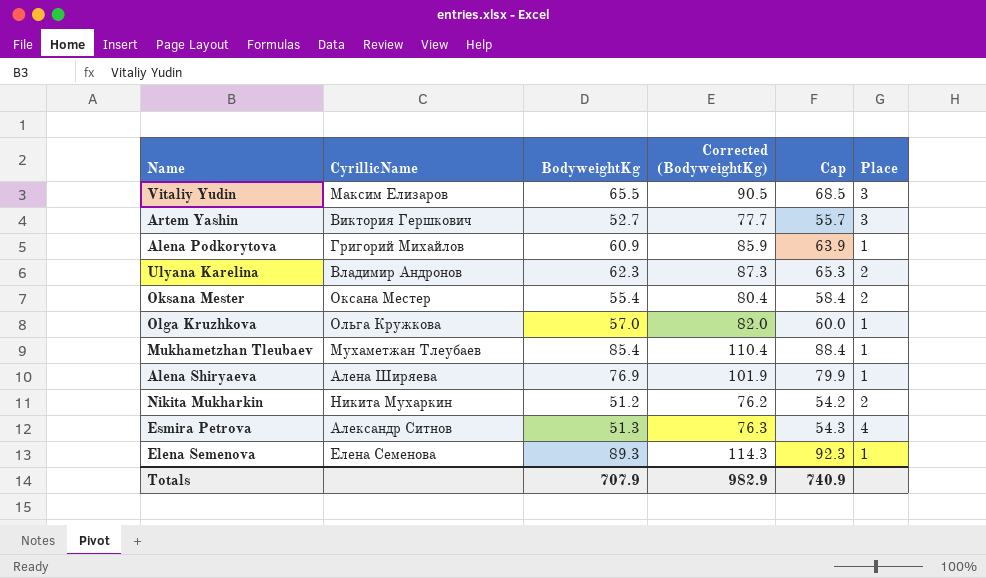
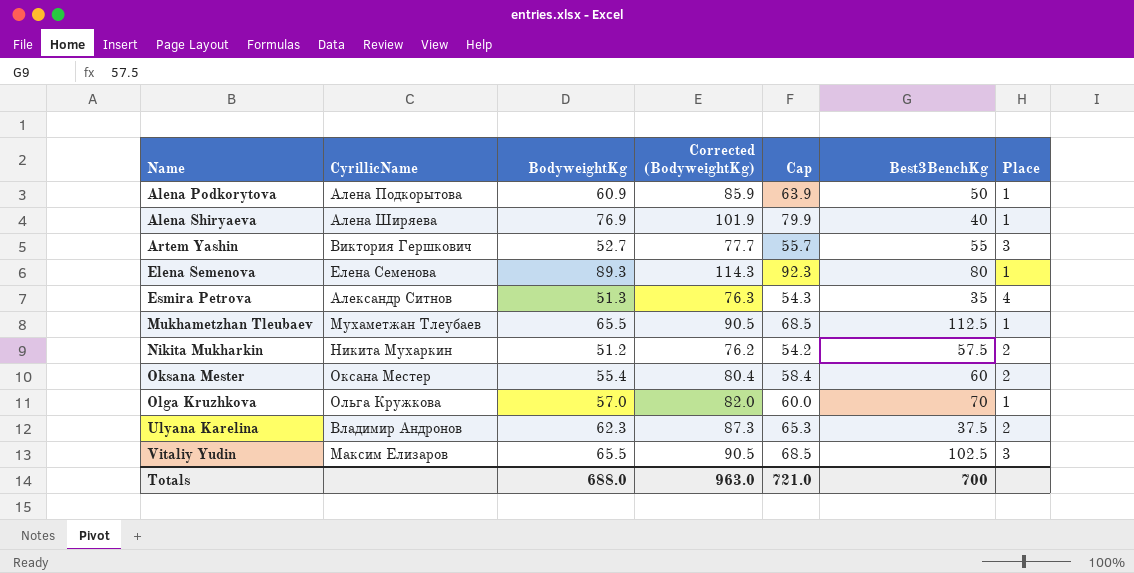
row order: none -> Name ascending
column Best3BenchKg | position: none -> 6
Alena Podkorytova | CyrillicName: Григорий Михайлов -> Алена Подкорытова
Mukhametzhan Tleubaev | BodyweightKg: 85.4 -> 65.5
Mukhametzhan Tleubaev | Corrected (BodyweightKg): 110.4 -> 90.5
Mukhametzhan Tleubaev | Cap: 88.4 -> 68.5
Totals | BodyweightKg: 707.9 -> 688.0
Totals | Corrected (BodyweightKg): 982.9 -> 963.0
Totals | Cap: 740.9 -> 721.0

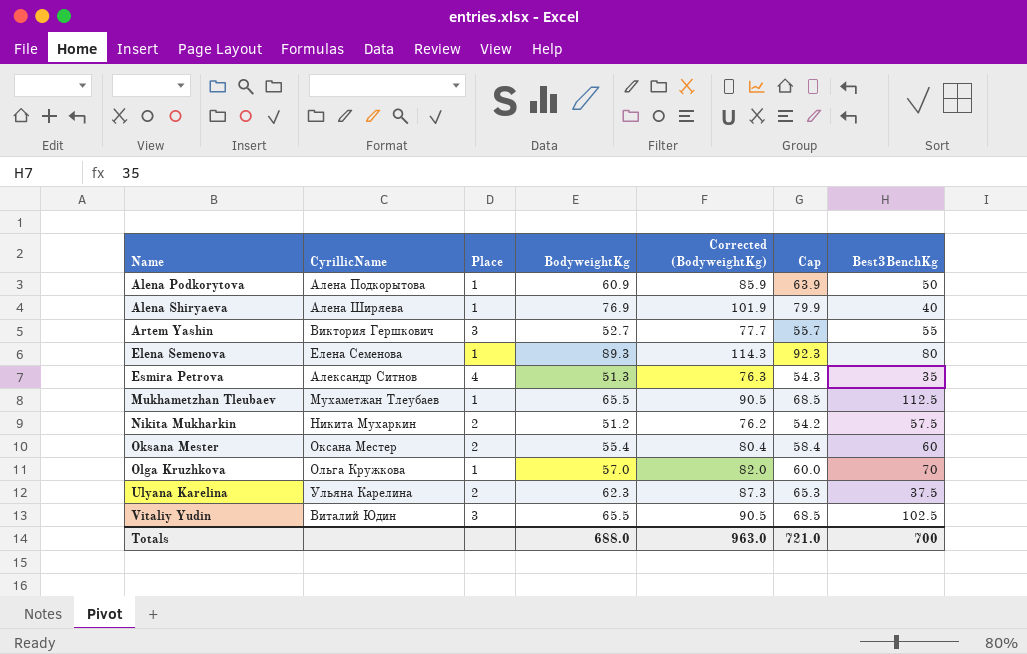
column Place | position: 7 -> 3
Ulyana Karelina | CyrillicName: Владимир Андронов -> Ульяна Карелина
Vitaliy Yudin | CyrillicName: Максим Елизаров -> Виталий Юдин

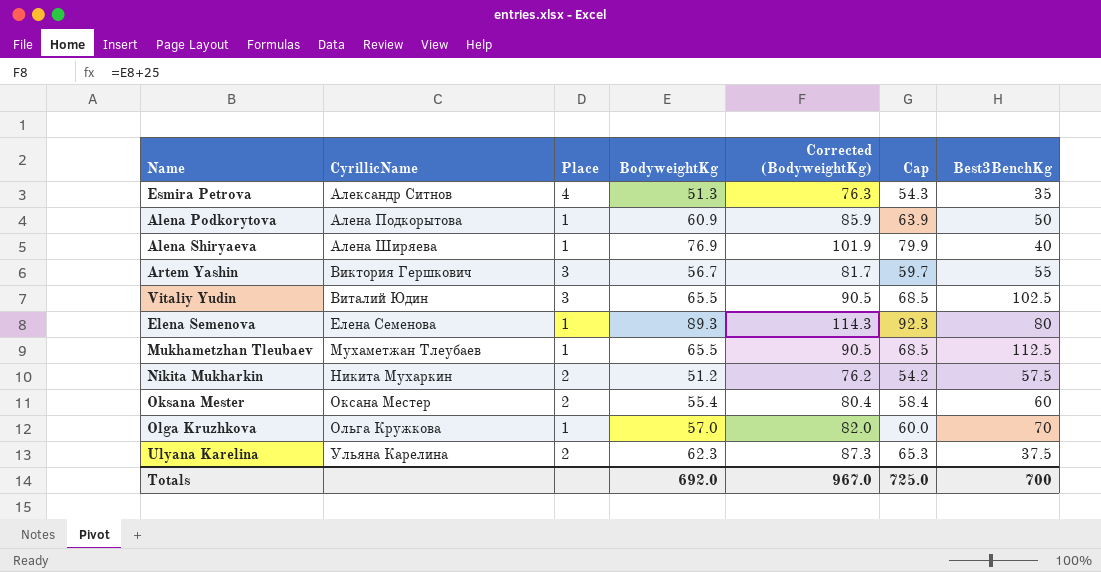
row order: Name ascending -> CyrillicName ascending
Artem Yashin | BodyweightKg: 52.7 -> 56.7
Artem Yashin | Corrected (BodyweightKg): 77.7 -> 81.7
Artem Yashin | Cap: 55.7 -> 59.7
Totals | BodyweightKg: 688.0 -> 692.0
Totals | Corrected (BodyweightKg): 963.0 -> 967.0
Totals | Cap: 721.0 -> 725.0

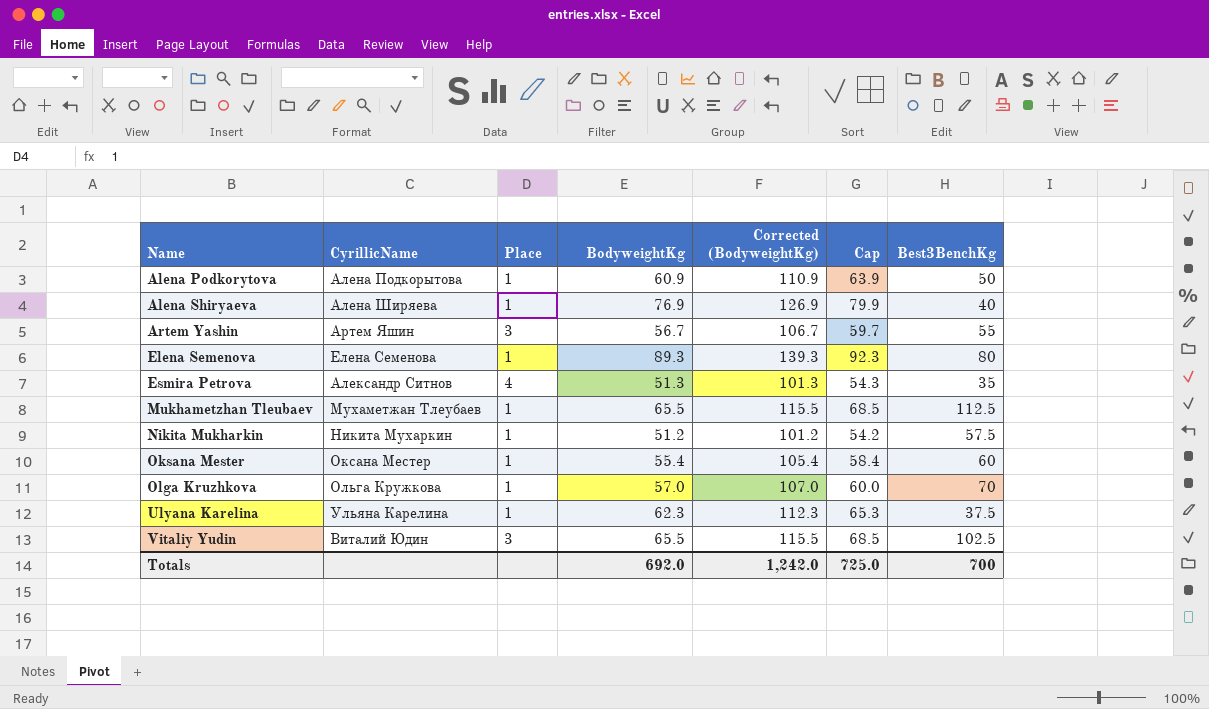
row order: CyrillicName ascending -> Name ascending
column Corrected (BodyweightKg) | formula: [BodyweightKg] + 25 -> [BodyweightKg] + 50
Artem Yashin | CyrillicName: Виктория Гершкович -> Артем Яшин
Nikita Mukharkin | Place: 2 -> 1
Oksana Mester | Place: 2 -> 1
Ulyana Karelina | Place: 2 -> 1
Totals | Corrected (BodyweightKg): 967.0 -> 1,242.0

